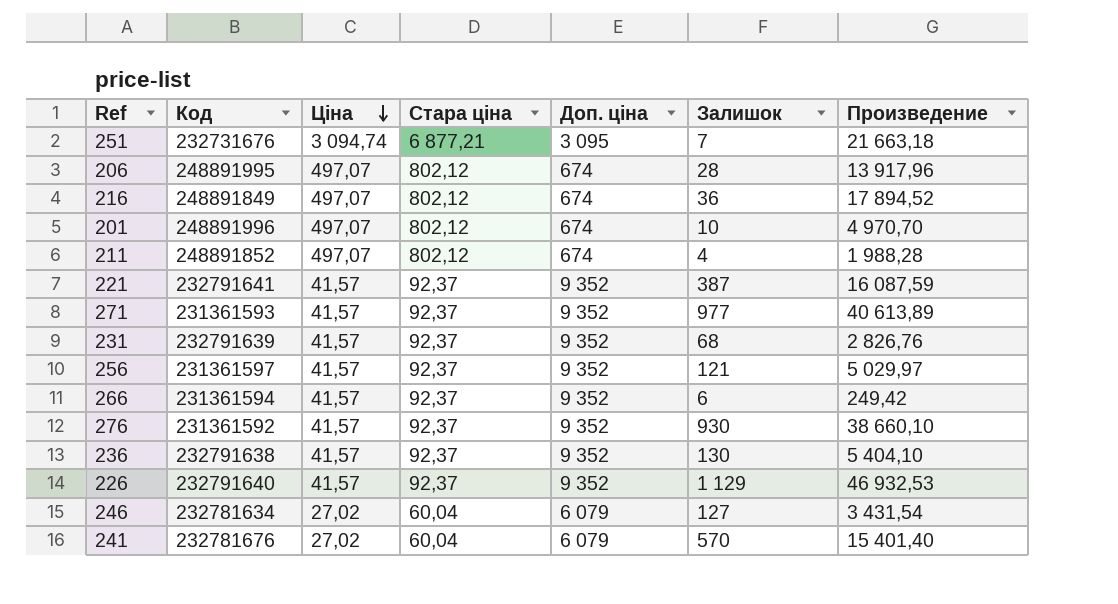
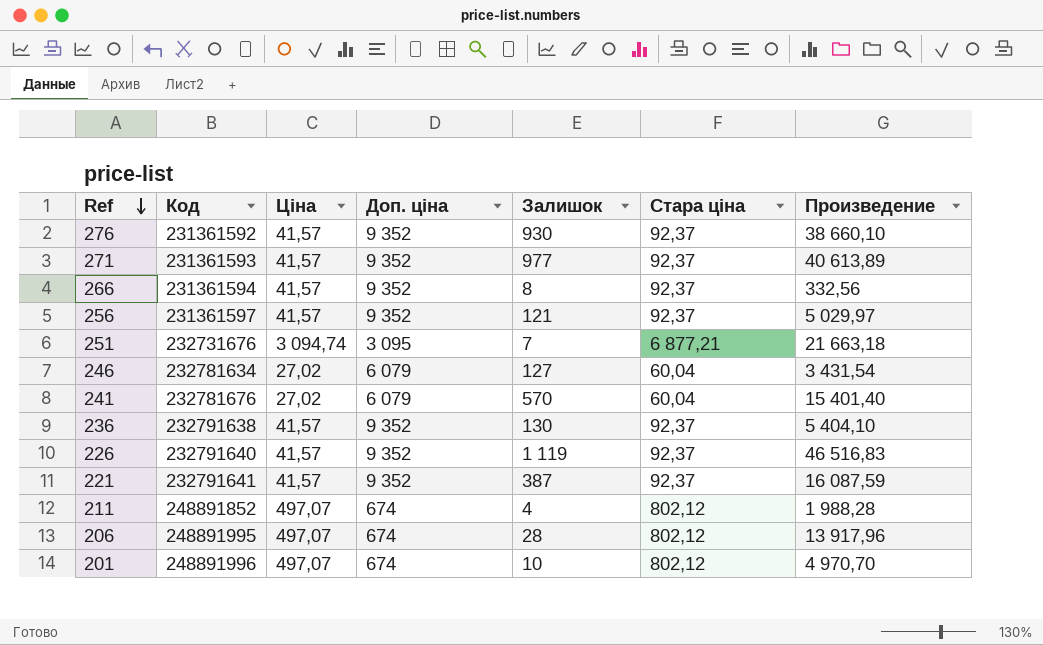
row order: Ціна descending -> Ref descending
column Стара ціна | position: 4 -> 6
row 216: 248891849 | 497,07 | 802,12 | 674 | 36 | 17 894,52 -> none
row 231: 232791639 | 41,57 | 92,37 | 9 352 | 68 | 2 826,76 -> none
266 | Залишок: 6 -> 8
266 | Произведение: 249,42 -> 332,56
226 | Залишок: 1 129 -> 1 119
226 | Произведение: 46 932,53 -> 46 516,83

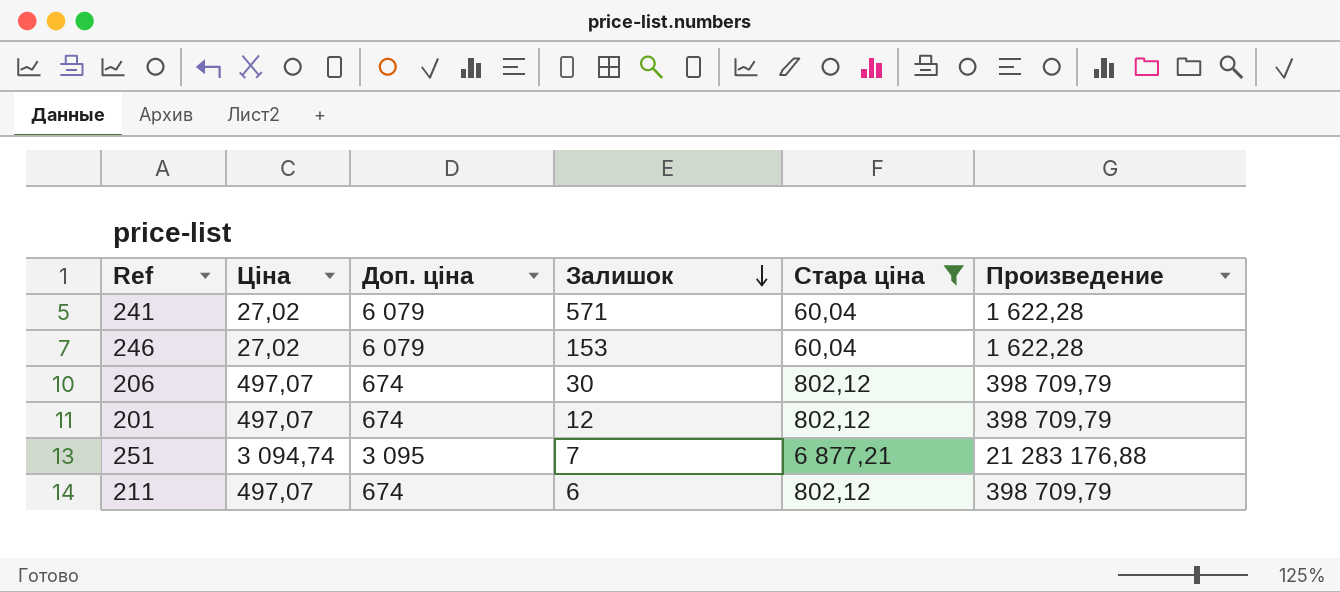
filter: none -> Стара ціна != 92,37
row order: Ref descending -> Залишок descending
column Код | position: 2 -> none
column Произведение | formula: [Ціна] * [Залишок] -> [Ціна] * [Стара ціна]
241 | Залишок: 570 -> 571
246 | Залишок: 127 -> 153
206 | Залишок: 28 -> 30
201 | Залишок: 10 -> 12
211 | Залишок: 4 -> 6

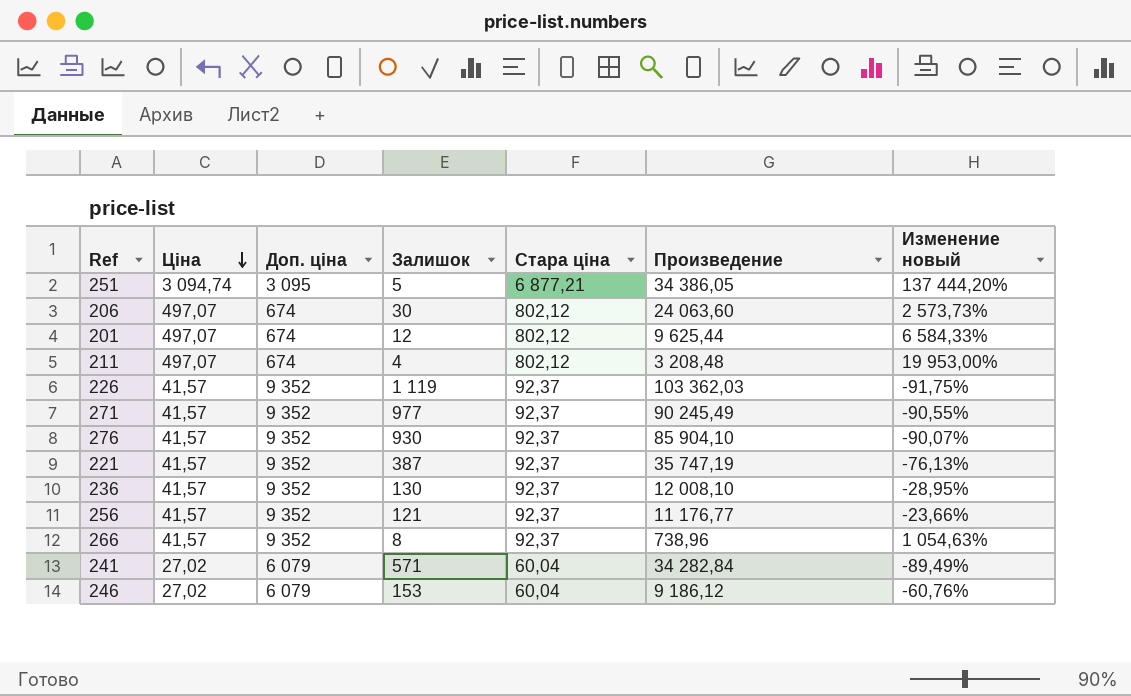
filter: Стара ціна != 92,37 -> none
row order: Залишок descending -> Ціна descending
column Произведение | formula: [Ціна] * [Стара ціна] -> [Залишок] * [Стара ціна]
column Изменение новый | formula: none -> ([Стара ціна] - [Залишок]) / [Залишок]
251 | Залишок: 7 -> 5
211 | Залишок: 6 -> 4

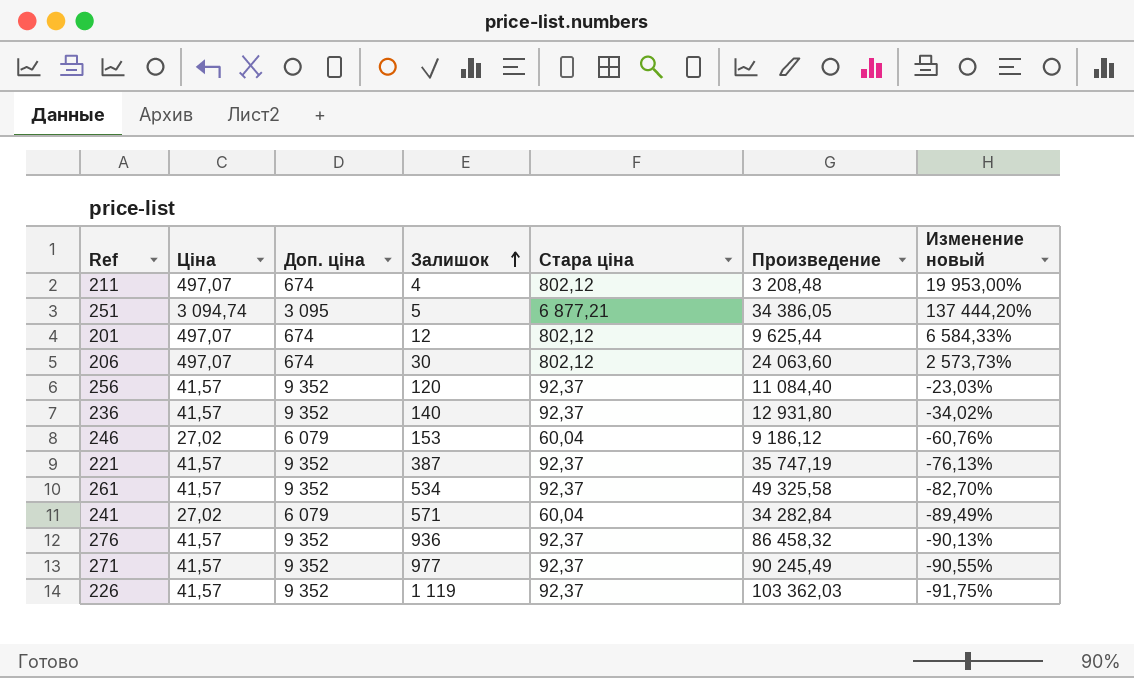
row order: Ціна descending -> Залишок ascending
row 266: 41,57 | 9 352 | 8 | 92,37 | 738,96 | 1 054,63% -> none
256 | Залишок: 121 -> 120
256 | Произведение: 11 176,77 -> 11 084,40
256 | Изменение новый: -23,66% -> -23,03%
236 | Залишок: 130 -> 140
236 | Произведение: 12 008,10 -> 12 931,80
236 | Изменение новый: -28,95% -> -34,02%
row 261: none -> 41,57 | 9 352 | 534 | 92,37 | 49 325,58 | -82,70%
276 | Залишок: 930 -> 936
276 | Произведение: 85 904,10 -> 86 458,32
276 | Изменение новый: -90,07% -> -90,13%

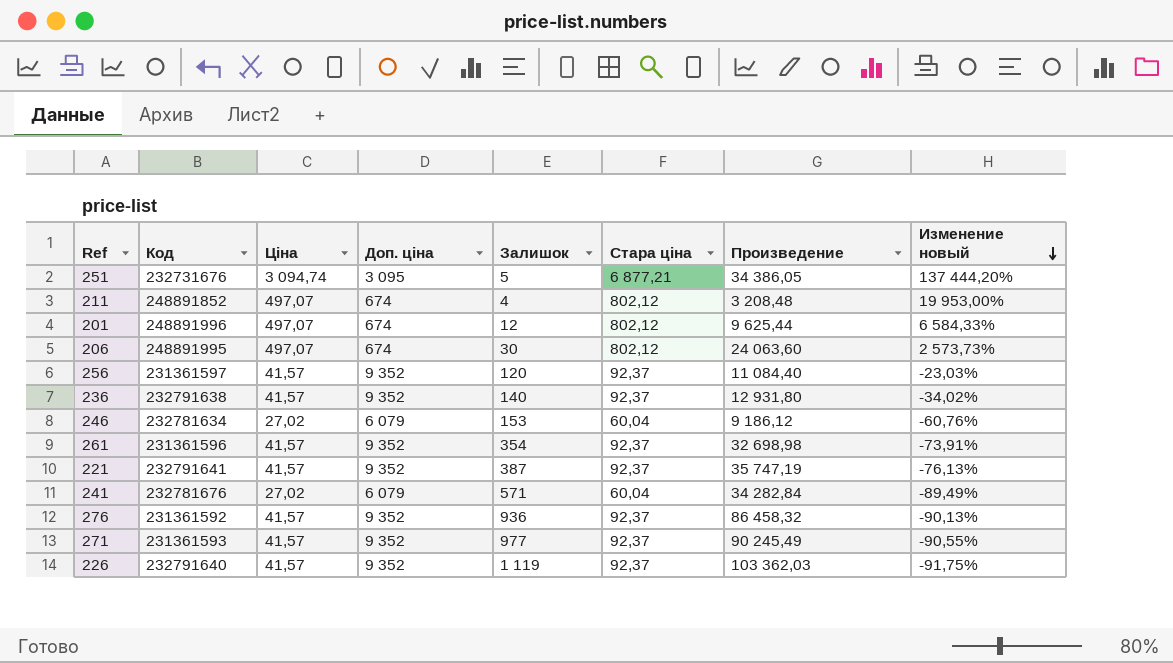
row order: Залишок ascending -> Изменение новый descending
column Код | position: none -> 2
261 | Залишок: 534 -> 354
261 | Произведение: 49 325,58 -> 32 698,98
261 | Изменение новый: -82,70% -> -73,91%

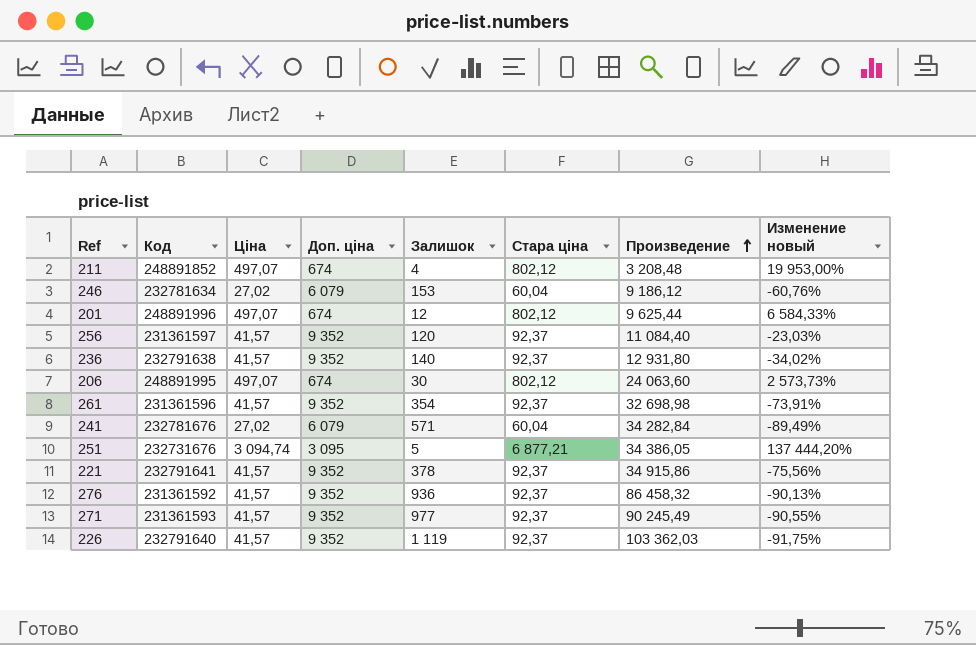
row order: Изменение новый descending -> Произведение ascending
221 | Залишок: 387 -> 378
221 | Произведение: 35 747,19 -> 34 915,86
221 | Изменение новый: -76,13% -> -75,56%

